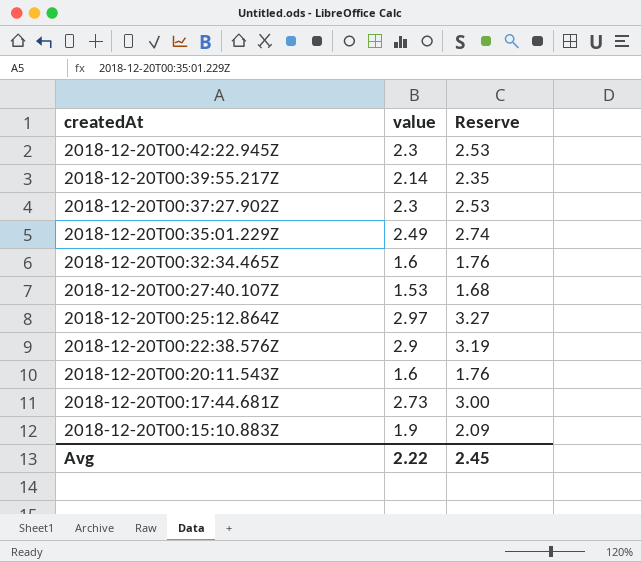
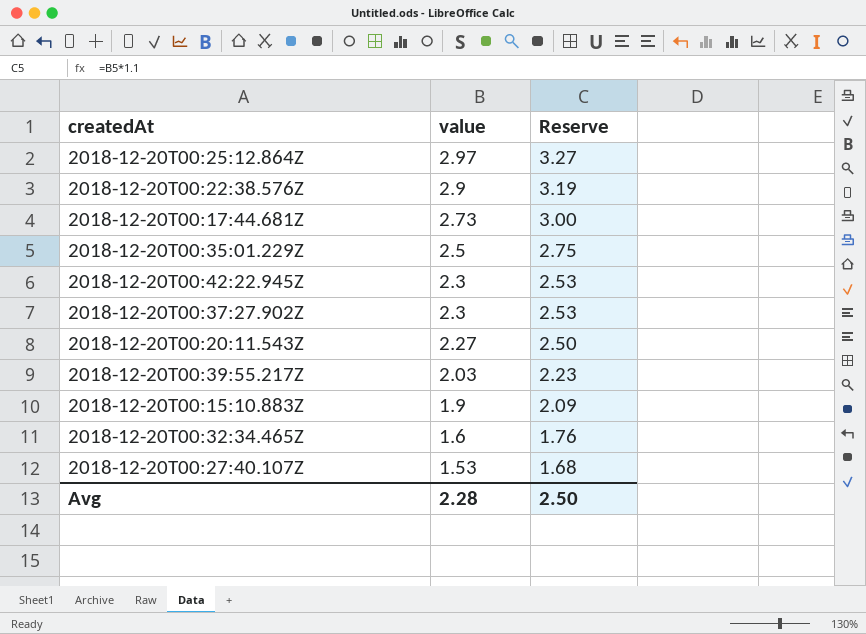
row order: createdAt descending -> value descending
2018-12-20T00:35:01.229Z | value: 2.49 -> 2.5
2018-12-20T00:35:01.229Z | Reserve: 2.74 -> 2.75
2018-12-20T00:20:11.543Z | value: 1.6 -> 2.27
2018-12-20T00:20:11.543Z | Reserve: 1.76 -> 2.50
2018-12-20T00:39:55.217Z | value: 2.14 -> 2.03
2018-12-20T00:39:55.217Z | Reserve: 2.35 -> 2.23
Avg | value: 2.22 -> 2.28
Avg | Reserve: 2.45 -> 2.50

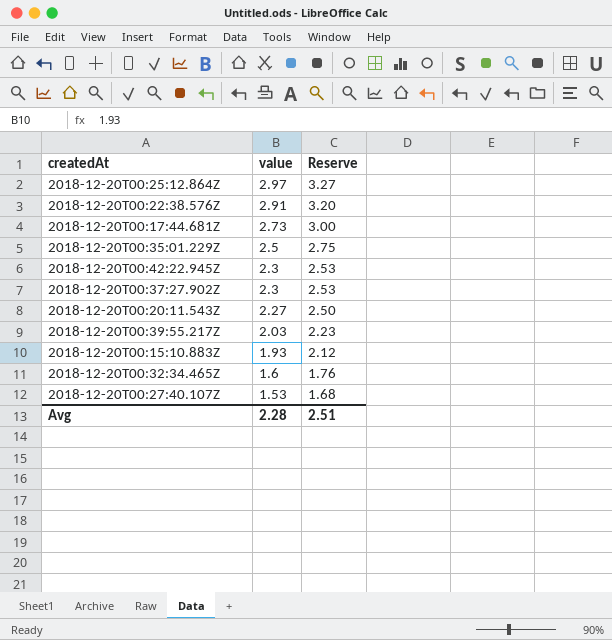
2018-12-20T00:22:38.576Z | value: 2.9 -> 2.91
2018-12-20T00:22:38.576Z | Reserve: 3.19 -> 3.20
2018-12-20T00:15:10.883Z | value: 1.9 -> 1.93
2018-12-20T00:15:10.883Z | Reserve: 2.09 -> 2.12
Avg | Reserve: 2.50 -> 2.51

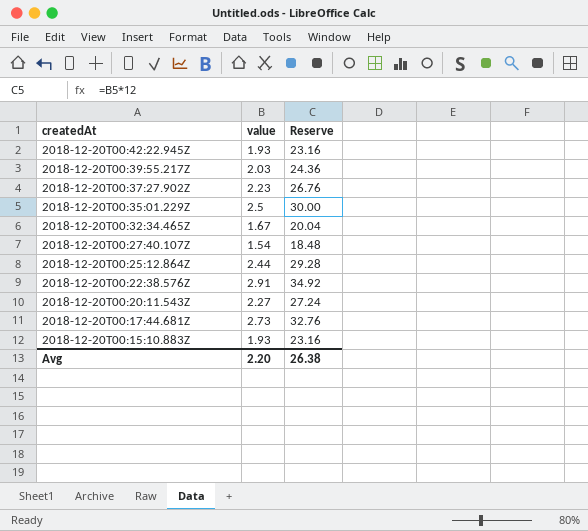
row order: value descending -> createdAt descending
column Reserve | formula: [value] * 1.1 -> [value] * 12
2018-12-20T00:42:22.945Z | value: 2.3 -> 1.93
2018-12-20T00:37:27.902Z | value: 2.3 -> 2.23
2018-12-20T00:32:34.465Z | value: 1.6 -> 1.67
2018-12-20T00:27:40.107Z | value: 1.53 -> 1.54
2018-12-20T00:25:12.864Z | value: 2.97 -> 2.44
Avg | value: 2.28 -> 2.20
Avg | Reserve: 2.51 -> 26.38

